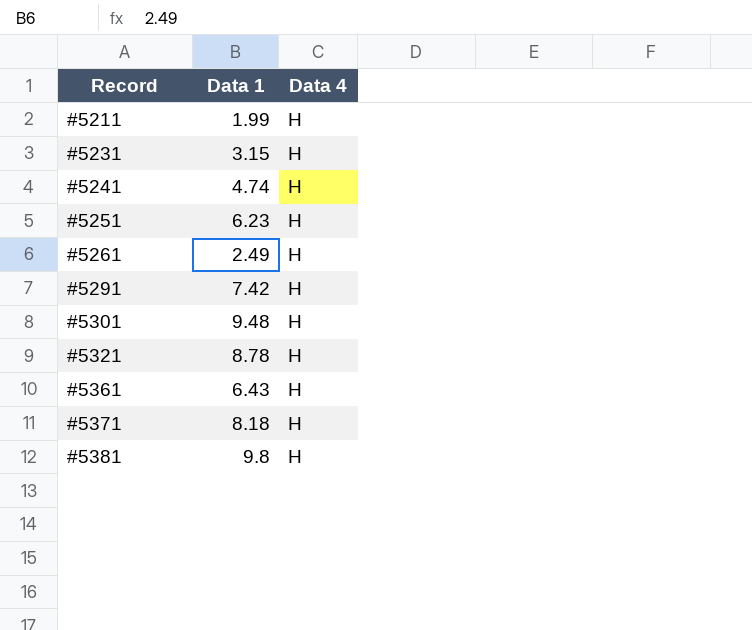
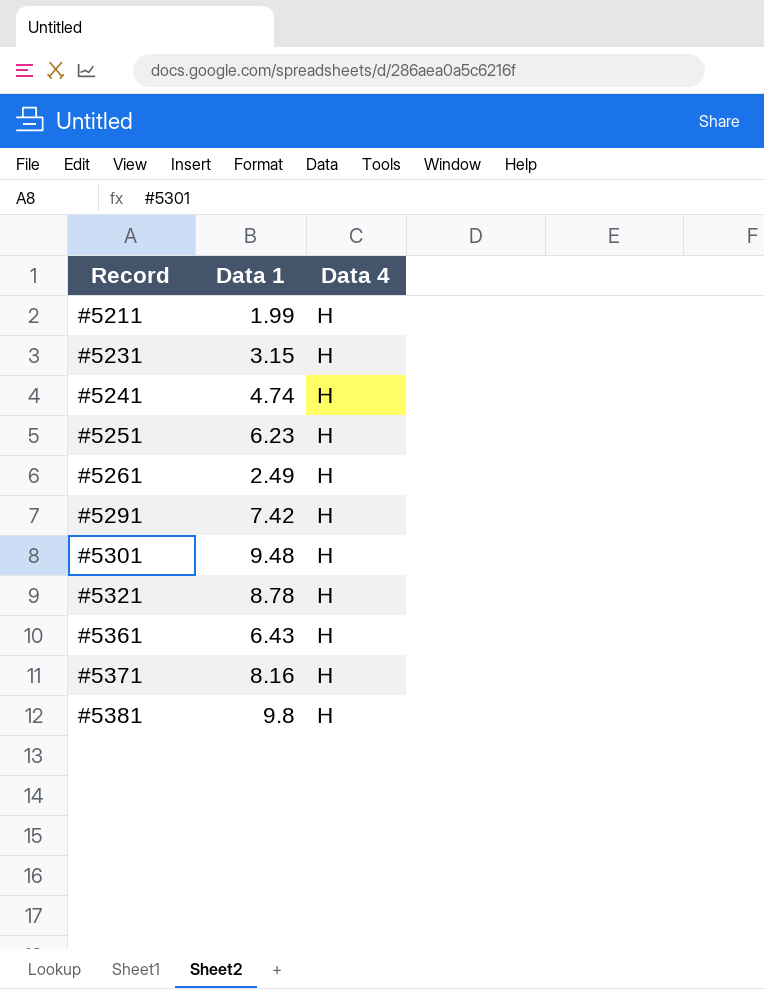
#5371 | Data 1: 8.18 -> 8.16

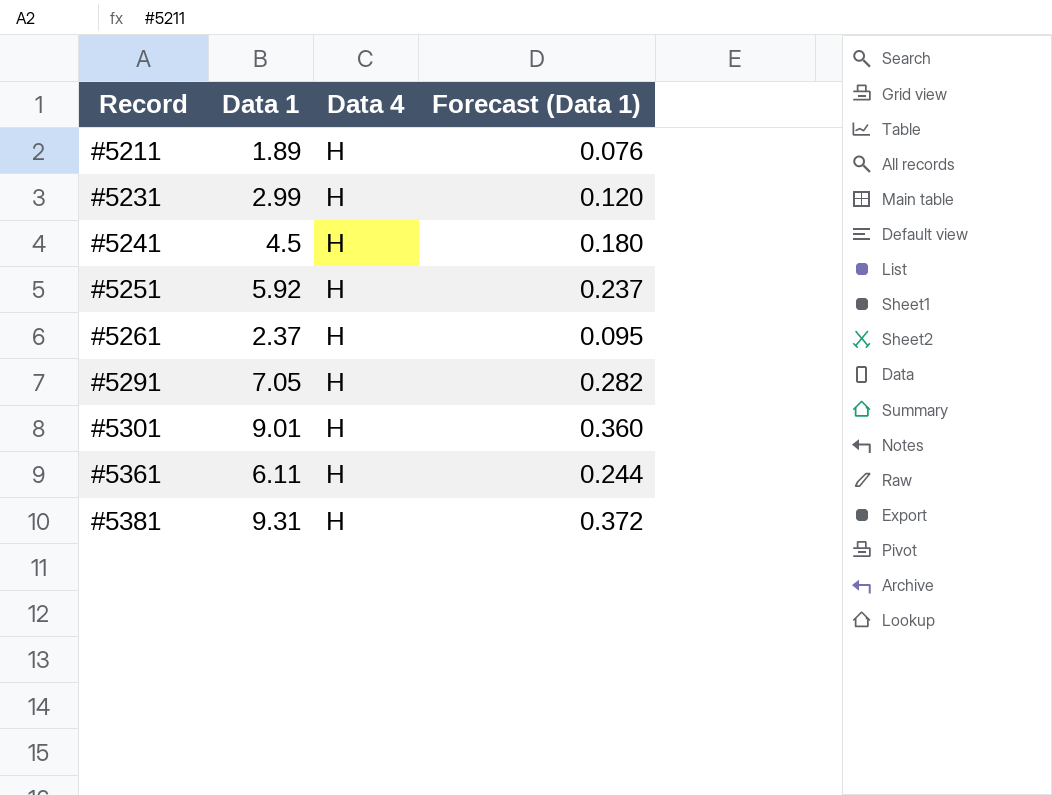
column Forecast (Data 1) | formula: none -> [Data 1] * 0.04
row #5321: 8.78 | H -> none
row #5371: 8.16 | H -> none
#5211 | Data 1: 1.99 -> 1.89
#5231 | Data 1: 3.15 -> 2.99
#5241 | Data 1: 4.74 -> 4.5
#5251 | Data 1: 6.23 -> 5.92
#5261 | Data 1: 2.49 -> 2.37
#5291 | Data 1: 7.42 -> 7.05
#5301 | Data 1: 9.48 -> 9.01
#5361 | Data 1: 6.43 -> 6.11
#5381 | Data 1: 9.8 -> 9.31

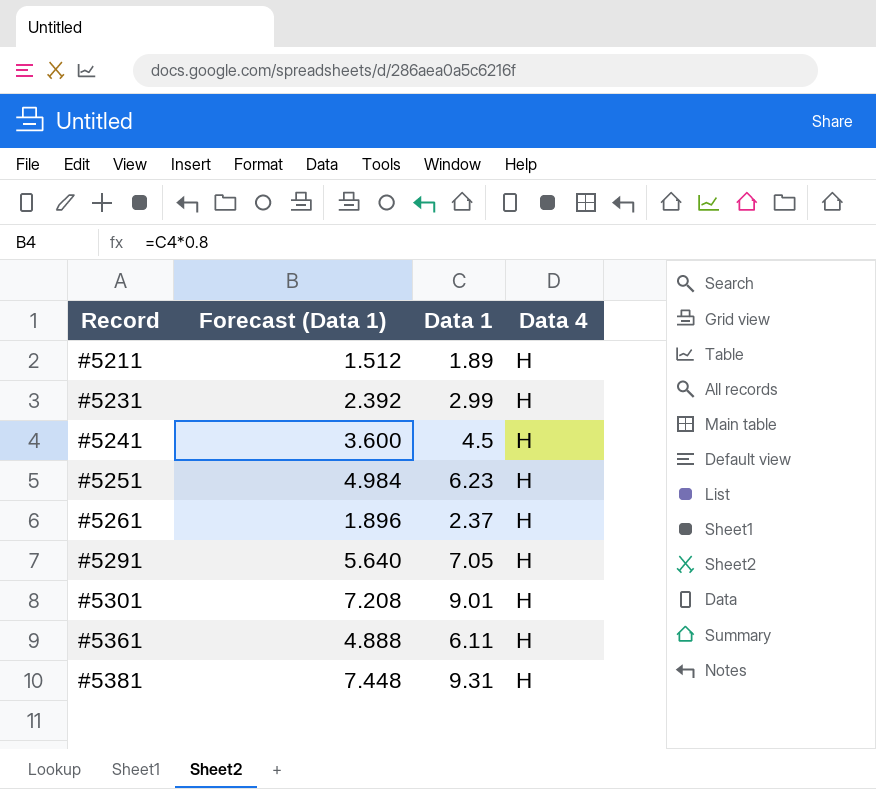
column Forecast (Data 1) | formula: [Data 1] * 0.04 -> [Data 1] * 0.8
column Forecast (Data 1) | position: 4 -> 2
#5251 | Data 1: 5.92 -> 6.23

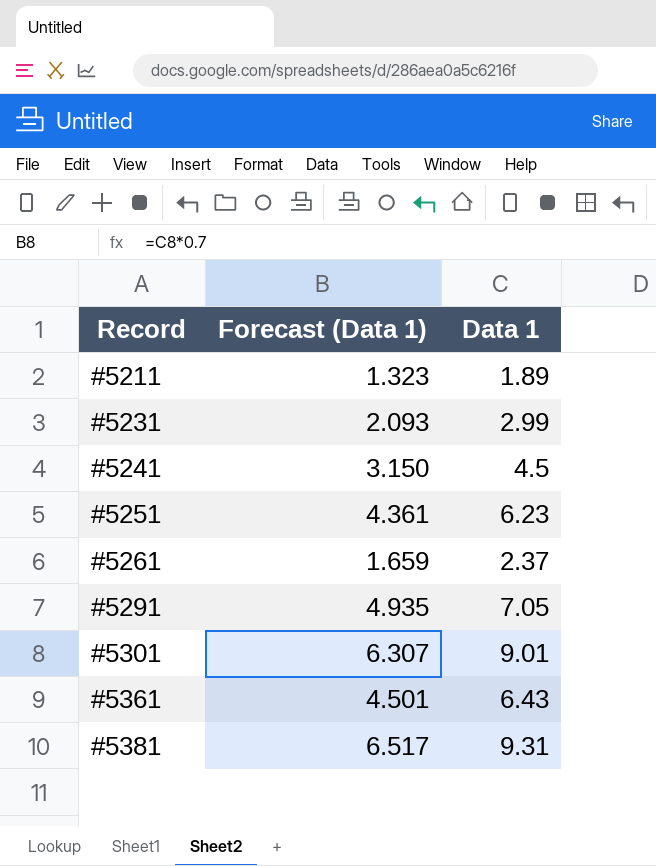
column Data 4 | position: 4 -> none
column Forecast (Data 1) | formula: [Data 1] * 0.8 -> [Data 1] * 0.7
#5361 | Data 1: 6.11 -> 6.43

